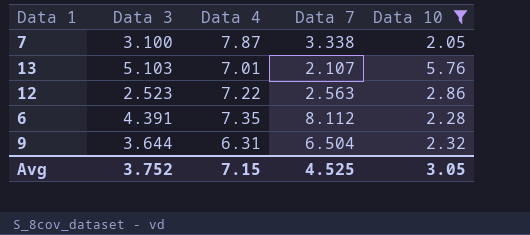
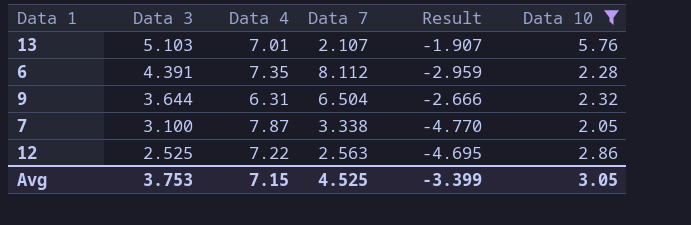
row order: none -> Data 3 descending
column Result | formula: none -> [Data 3] - [Data 4]
12 | Data 3: 2.523 -> 2.525
Avg | Data 3: 3.752 -> 3.753

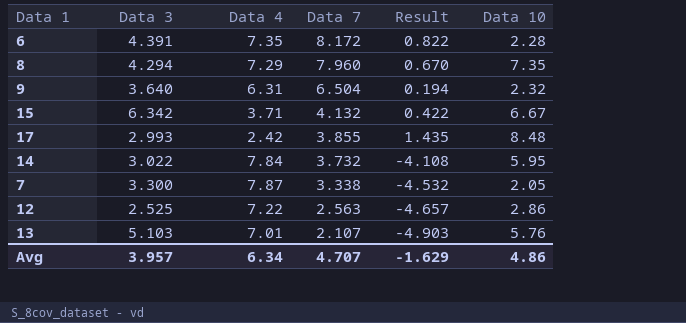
filter: Data 10 <= 5.76 -> none
row order: Data 3 descending -> Data 7 descending
column Result | formula: [Data 3] - [Data 4] -> [Data 7] - [Data 4]
6 | Data 7: 8.112 -> 8.172
9 | Data 3: 3.644 -> 3.640
7 | Data 3: 3.100 -> 3.300
Avg | Data 3: 3.753 -> 3.957
Avg | Data 4: 7.15 -> 6.34
Avg | Data 7: 4.525 -> 4.707
Avg | Result: -3.399 -> -1.629
Avg | Data 10: 3.05 -> 4.86

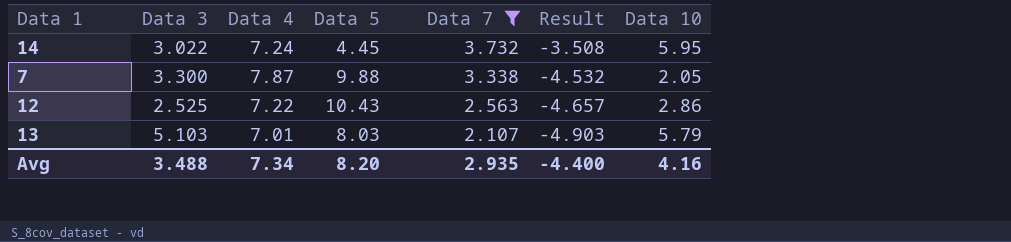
filter: none -> Data 7 <= 3.732
column Data 5 | position: none -> 4
14 | Data 4: 7.84 -> 7.24
14 | Result: -4.108 -> -3.508
13 | Data 10: 5.76 -> 5.79
Avg | Data 3: 3.957 -> 3.488
Avg | Data 4: 6.34 -> 7.34
Avg | Data 7: 4.707 -> 2.935
Avg | Result: -1.629 -> -4.400
Avg | Data 10: 4.86 -> 4.16

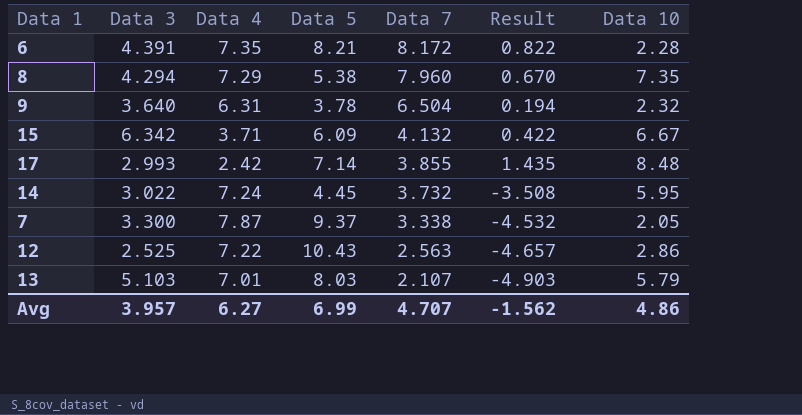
filter: Data 7 <= 3.732 -> none
7 | Data 5: 9.88 -> 9.37
Avg | Data 3: 3.488 -> 3.957
Avg | Data 4: 7.34 -> 6.27
Avg | Data 5: 8.20 -> 6.99
Avg | Data 7: 2.935 -> 4.707
Avg | Result: -4.400 -> -1.562
Avg | Data 10: 4.16 -> 4.86

